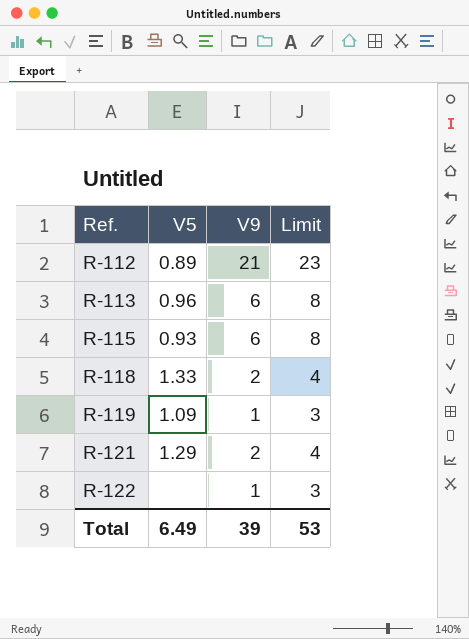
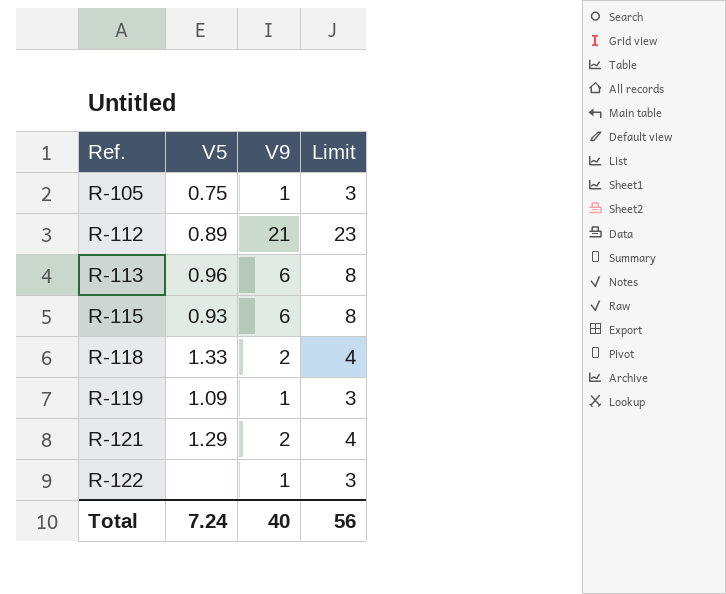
row R-105: none -> 0.75 | 1 | 3
Total | V5: 6.49 -> 7.24
Total | V9: 39 -> 40
Total | Limit: 53 -> 56

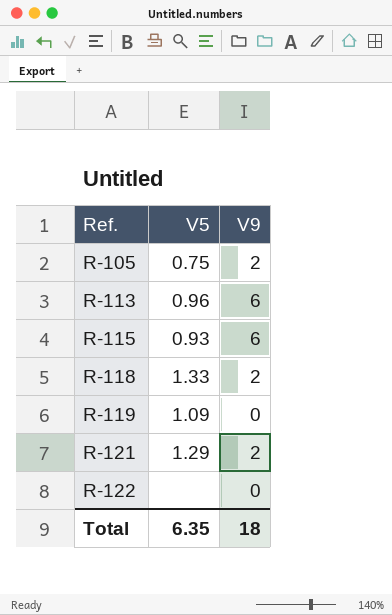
column Limit | formula: [V9] + 2 -> none
row R-112: 0.89 | 21 | 23 -> none
R-105 | V9: 1 -> 2
R-119 | V9: 1 -> 0
R-122 | V9: 1 -> 0
Total | V5: 7.24 -> 6.35
Total | V9: 40 -> 18

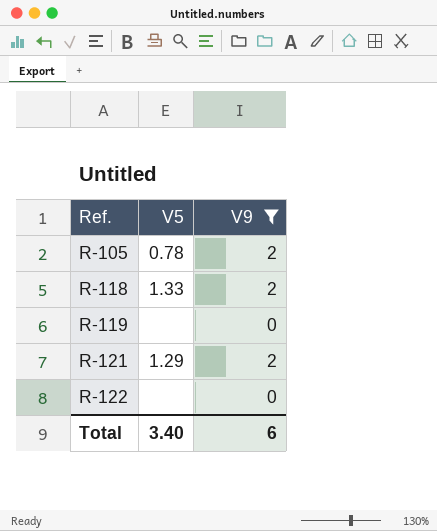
filter: none -> V9 != 6
R-105 | V5: 0.75 -> 0.78
R-119 | V5: 1.09 -> none
Total | V5: 6.35 -> 3.40
Total | V9: 18 -> 6

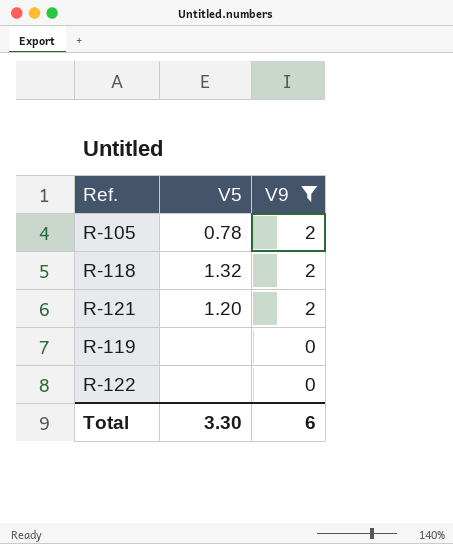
row order: Ref. ascending -> V9 descending
R-118 | V5: 1.33 -> 1.32
R-121 | V5: 1.29 -> 1.20
Total | V5: 3.40 -> 3.30

